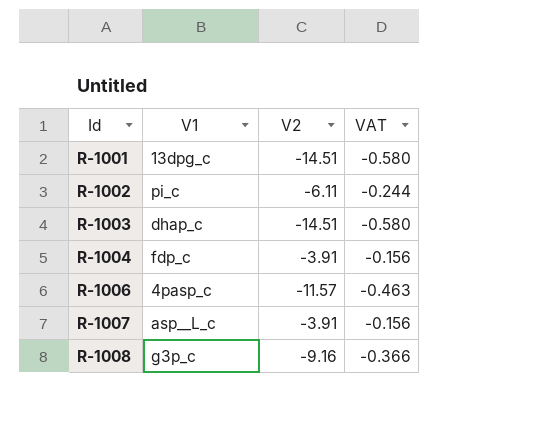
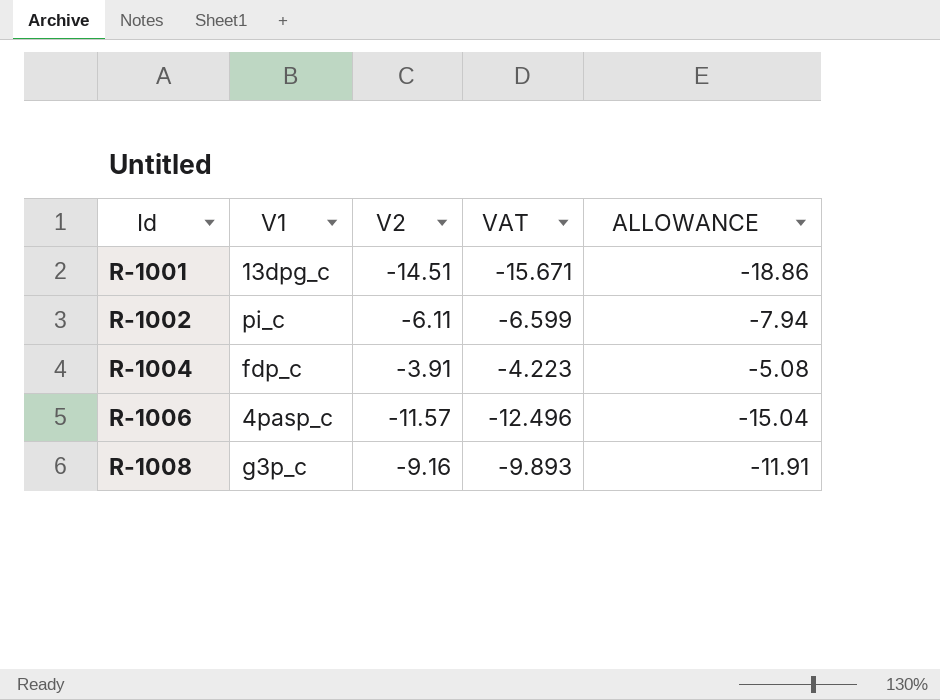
column VAT | formula: [V2] * 0.04 -> [V2] * 1.08
column ALLOWANCE | formula: none -> [V2] * 1.3
row R-1003: dhap_c | -14.51 | -0.580 -> none
row R-1007: asp__L_c | -3.91 | -0.156 -> none

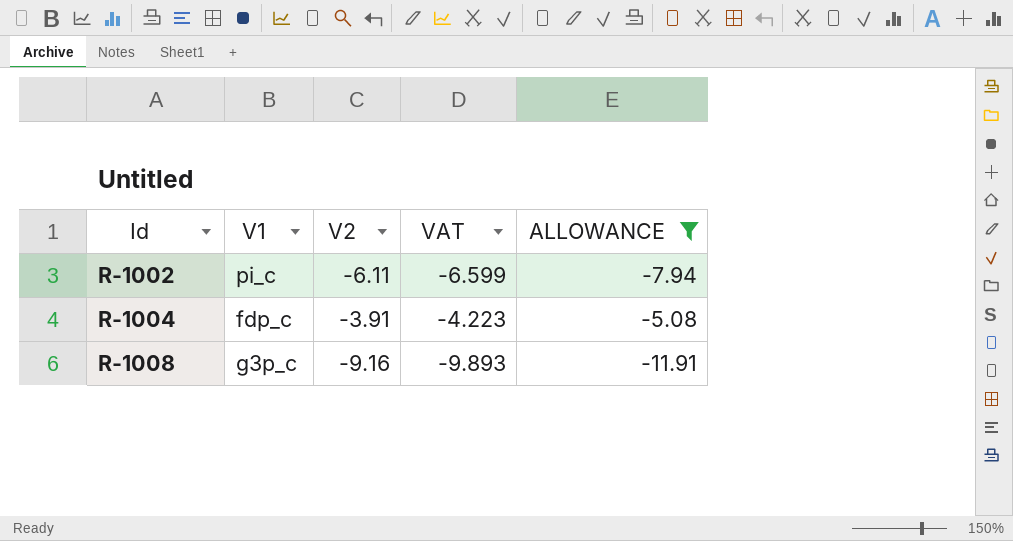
filter: none -> ALLOWANCE >= -11.91

